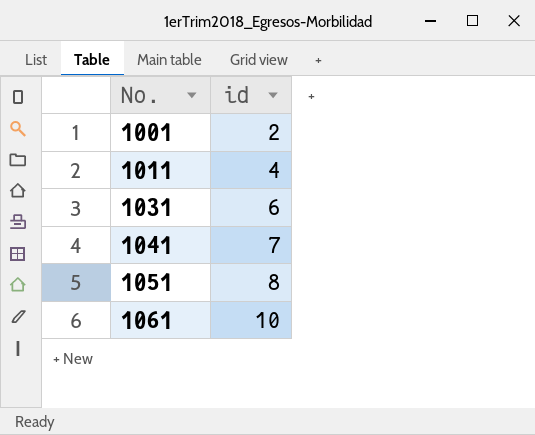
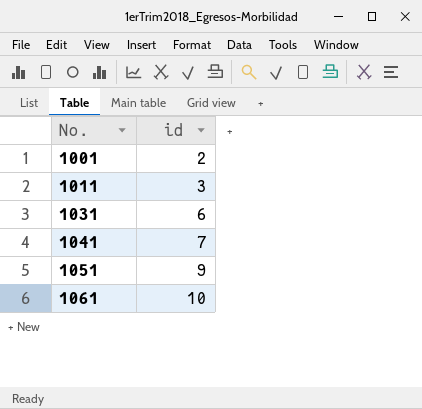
1011 | id: 4 -> 3
1051 | id: 8 -> 9

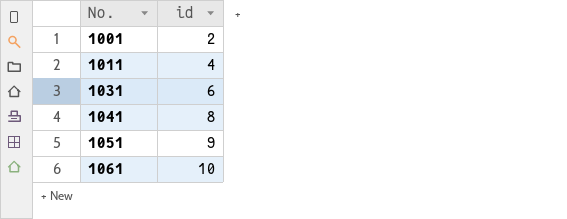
1011 | id: 3 -> 4
1041 | id: 7 -> 8

